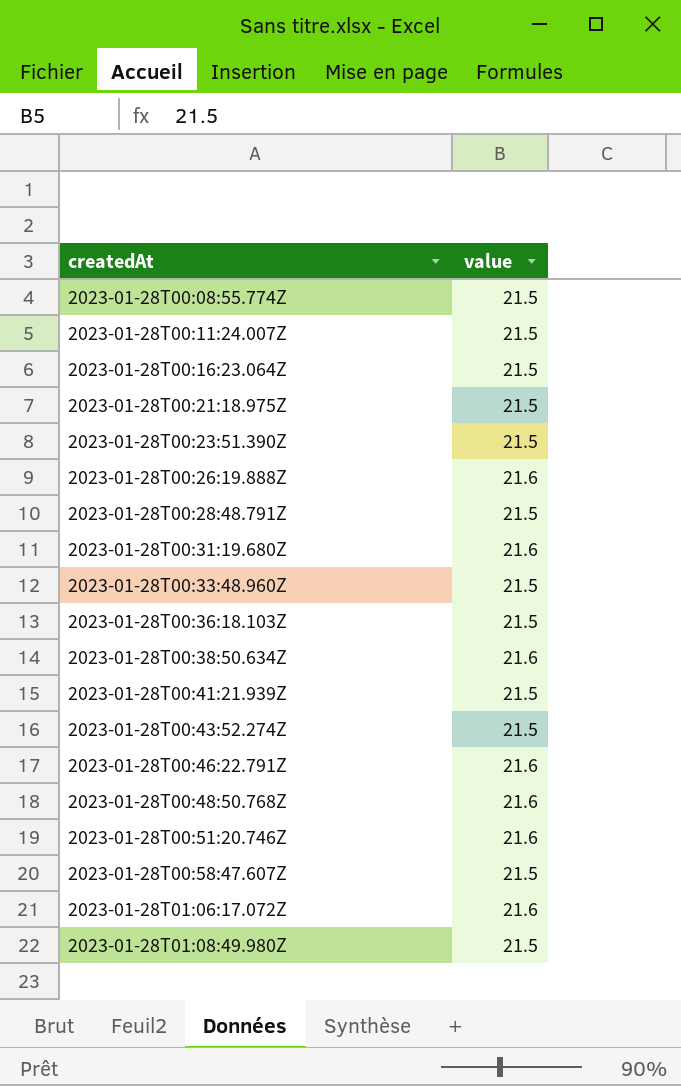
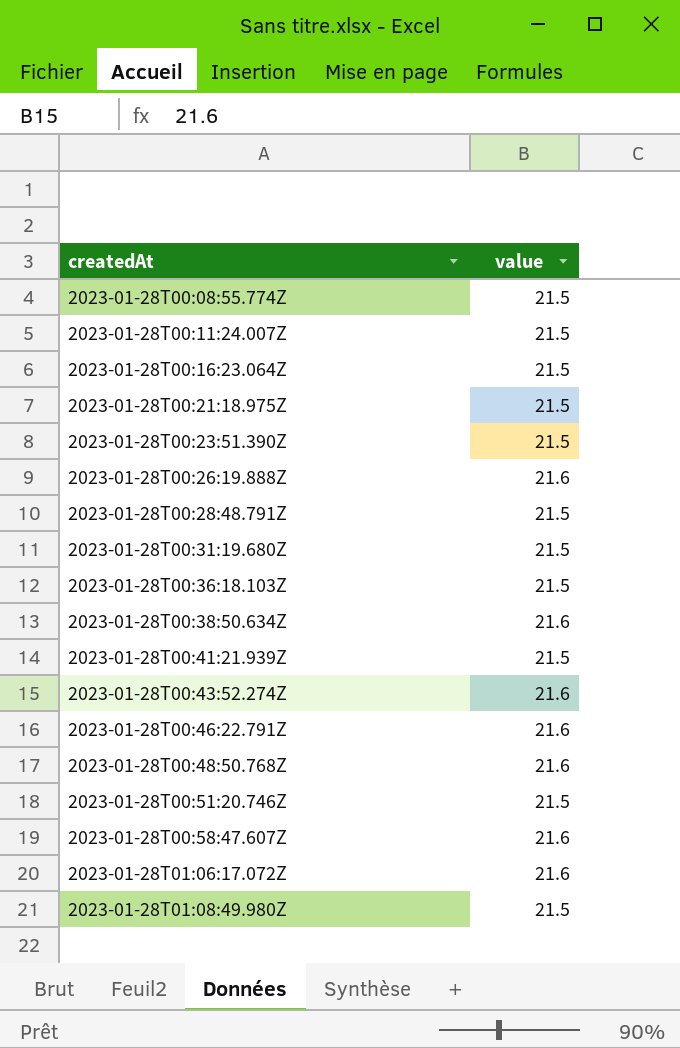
row 2023-01-28T00:33:48.960Z: 21.5 -> none
2023-01-28T00:31:19.680Z | value: 21.6 -> 21.5
2023-01-28T00:43:52.274Z | value: 21.5 -> 21.6
2023-01-28T00:51:20.746Z | value: 21.6 -> 21.5
2023-01-28T00:58:47.607Z | value: 21.5 -> 21.6

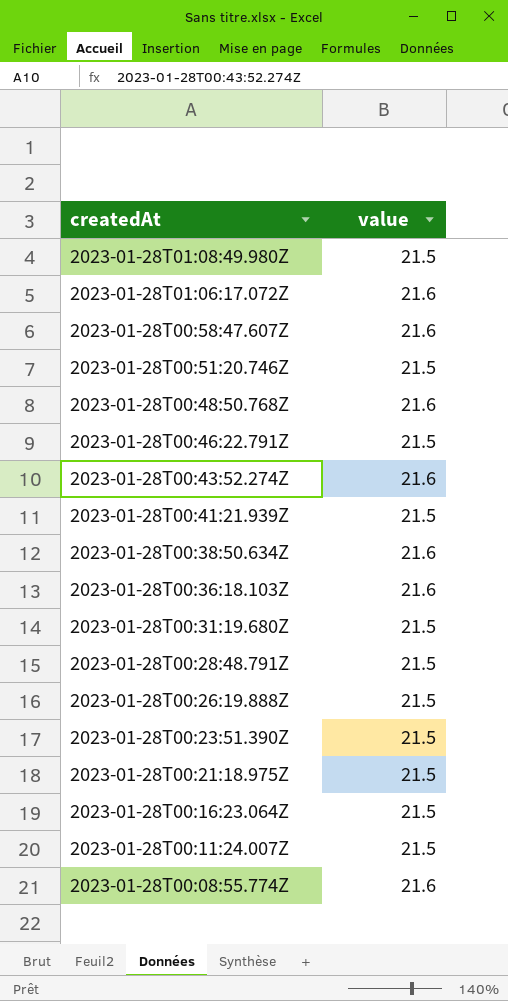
row order: createdAt ascending -> createdAt descending
2023-01-28T00:46:22.791Z | value: 21.6 -> 21.5
2023-01-28T00:36:18.103Z | value: 21.5 -> 21.6
2023-01-28T00:26:19.888Z | value: 21.6 -> 21.5
2023-01-28T00:08:55.774Z | value: 21.5 -> 21.6

